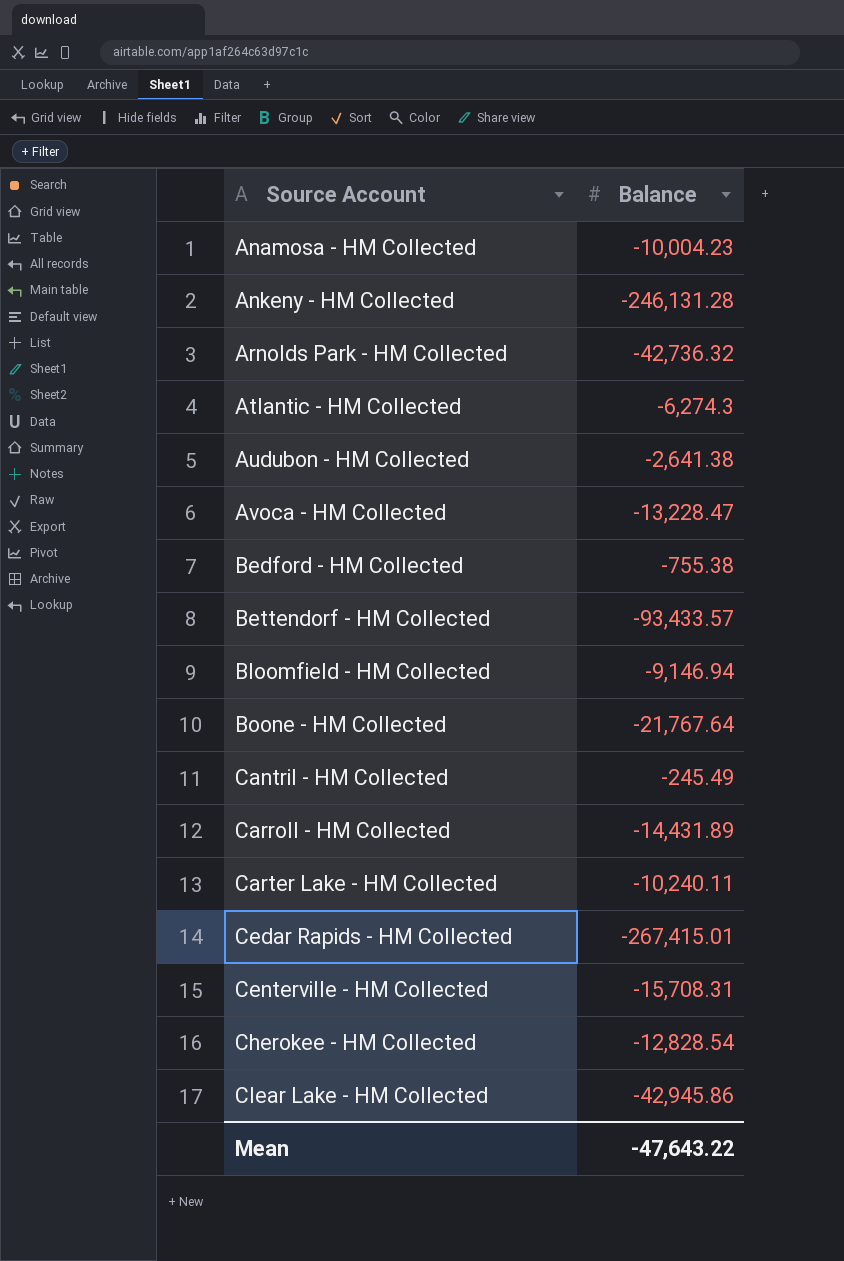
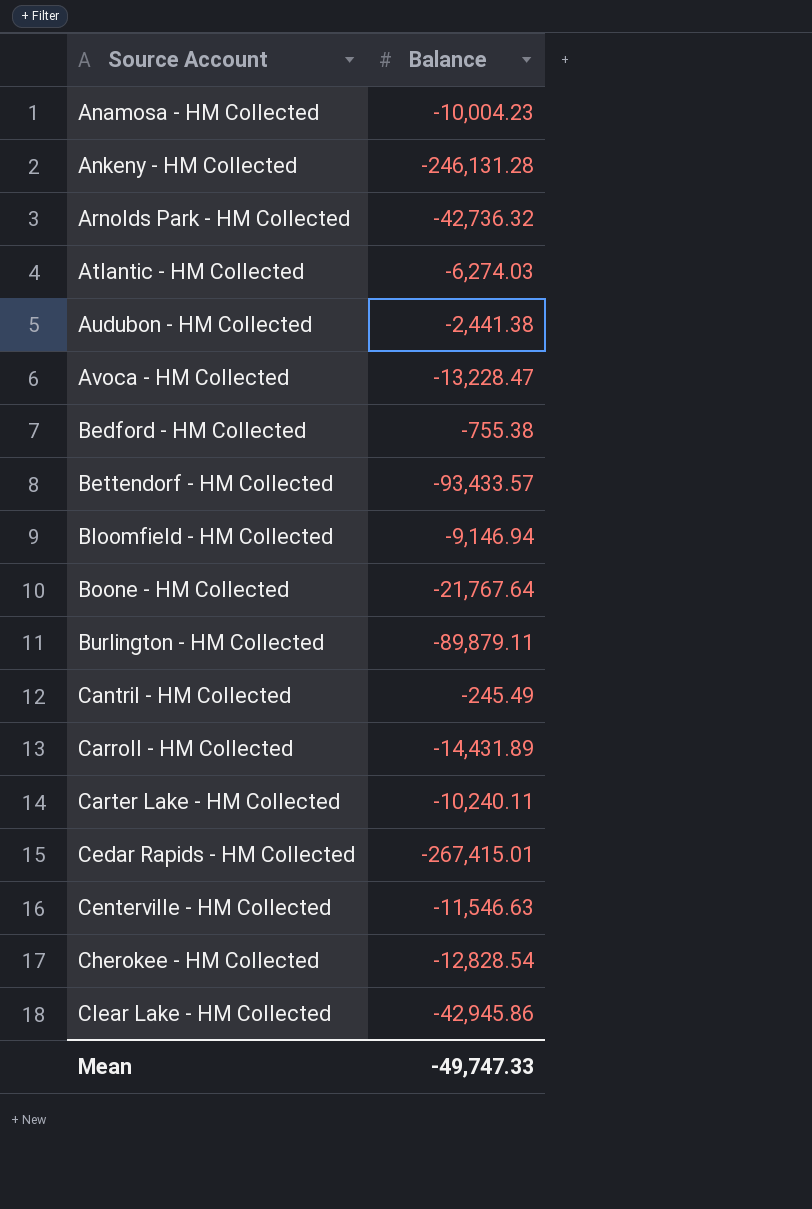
Atlantic - HM Collected | Balance: -6,274.3 -> -6,274.03
Audubon - HM Collected | Balance: -2,641.38 -> -2,441.38
row Burlington - HM Collected: none -> -89,879.11
Centerville - HM Collected | Balance: -15,708.31 -> -11,546.63
Mean | Balance: -47,643.22 -> -49,747.33

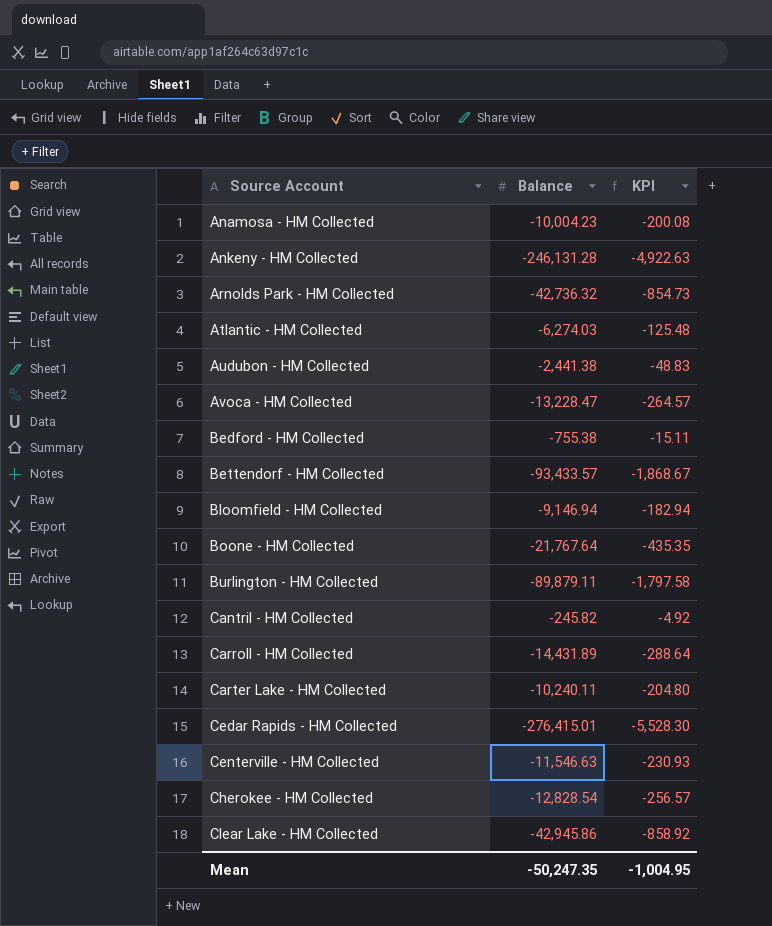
column KPI | formula: none -> [Balance] * 0.02
Cantril - HM Collected | Balance: -245.49 -> -245.82
Cedar Rapids - HM Collected | Balance: -267,415.01 -> -276,415.01
Mean | Balance: -49,747.33 -> -50,247.35

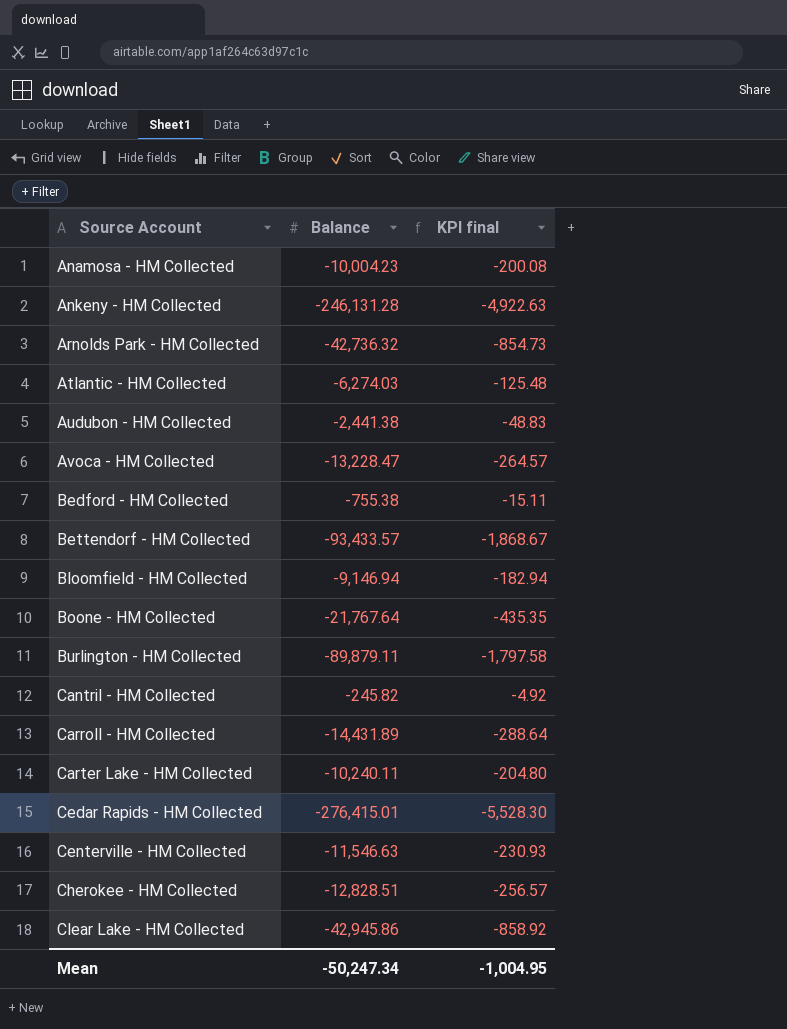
column name: KPI -> KPI final
Cherokee - HM Collected | Balance: -12,828.54 -> -12,828.51
Mean | Balance: -50,247.35 -> -50,247.34

